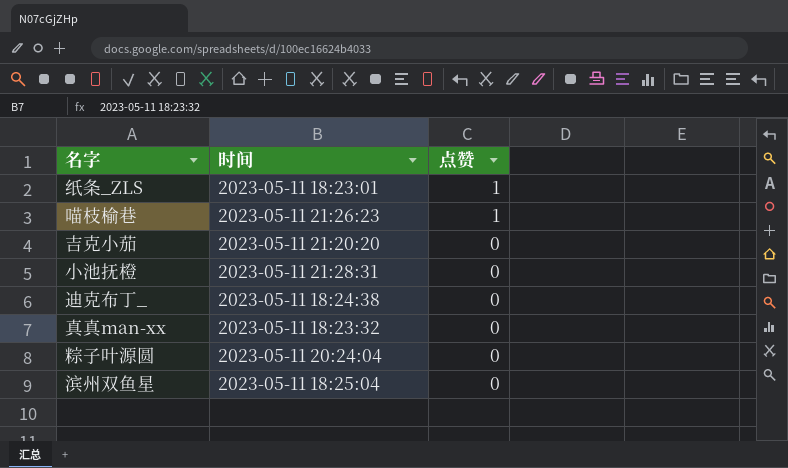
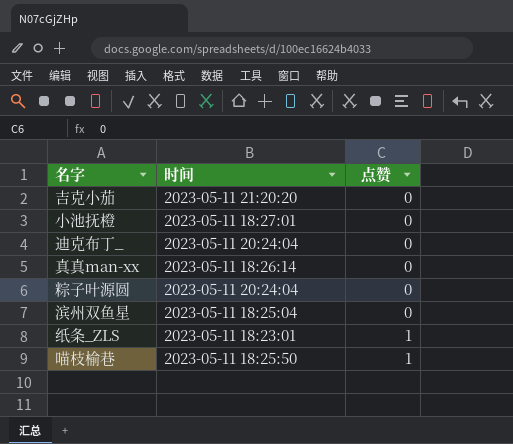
row order: 点赞 descending -> 点赞 ascending
小池抚橙 | 时间: 2023-05-11 21:28:31 -> 2023-05-11 18:27:01
迪克布丁_ | 时间: 2023-05-11 18:24:38 -> 2023-05-11 20:24:04
真真man-xx | 时间: 2023-05-11 18:23:32 -> 2023-05-11 18:26:14
喵枝榆巷 | 时间: 2023-05-11 21:26:23 -> 2023-05-11 18:25:50

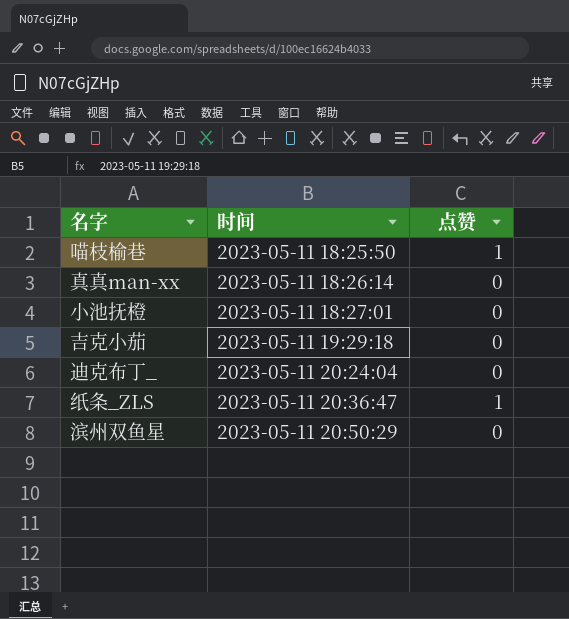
row order: 点赞 ascending -> 时间 ascending
row 粽子叶源圆: 2023-05-11 20:24:04 | 0 -> none
吉克小茄 | 时间: 2023-05-11 21:20:20 -> 2023-05-11 19:29:18
纸条_ZLS | 时间: 2023-05-11 18:23:01 -> 2023-05-11 20:36:47
滨州双鱼星 | 时间: 2023-05-11 18:25:04 -> 2023-05-11 20:50:29

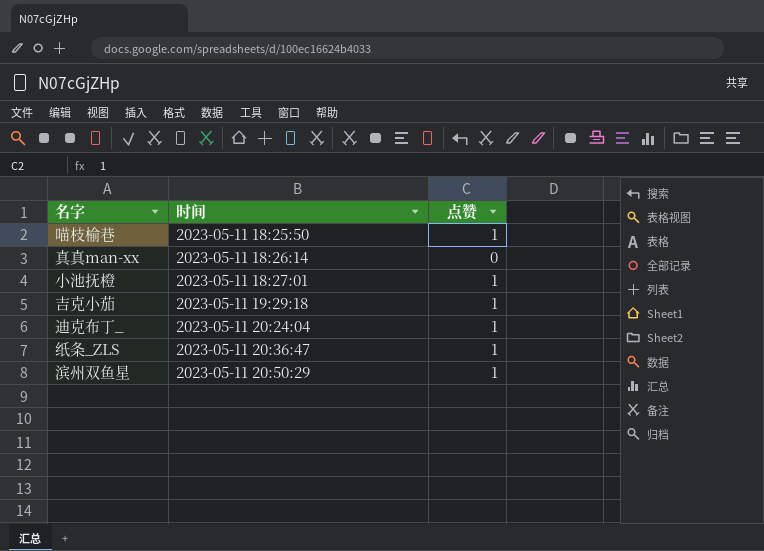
小池抚橙 | 点赞: 0 -> 1
吉克小茄 | 点赞: 0 -> 1
迪克布丁_ | 点赞: 0 -> 1
滨州双鱼星 | 点赞: 0 -> 1

